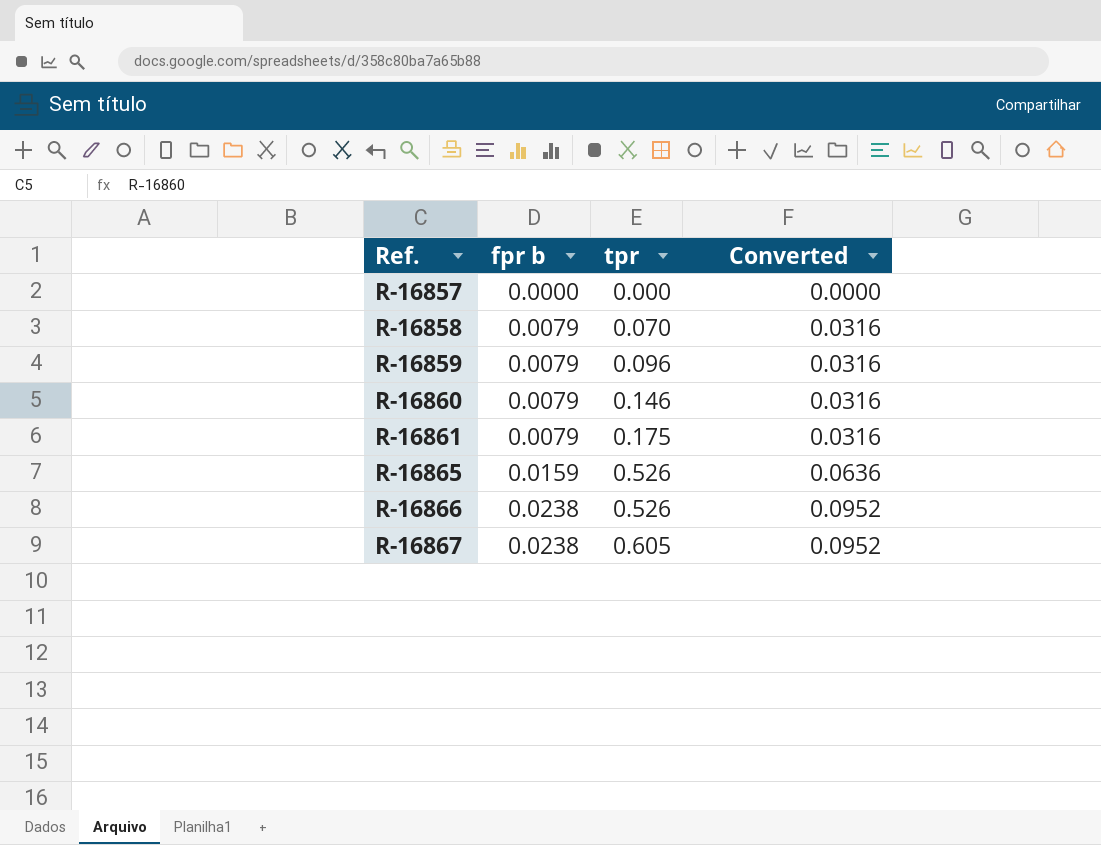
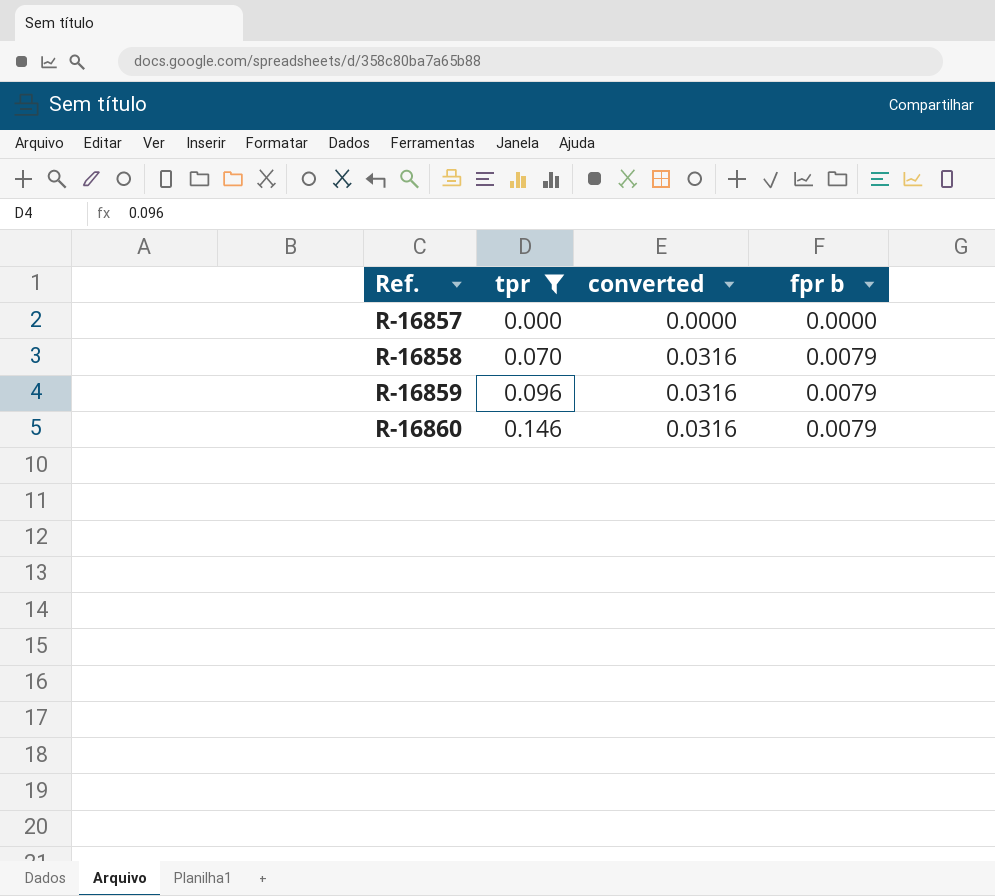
filter: none -> tpr <= 0.146
column name: Converted -> converted
column fpr b | position: 2 -> 4

